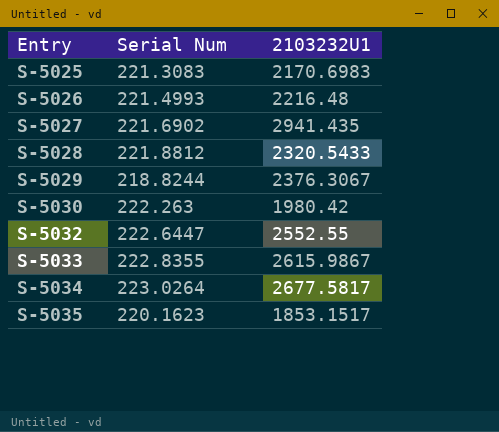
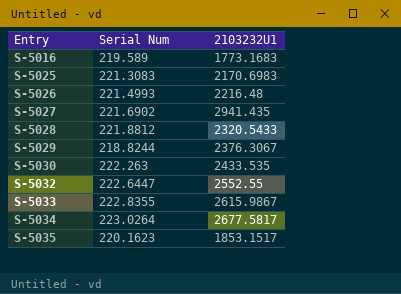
row S-5016: none -> 219.589 | 1773.1683
S-5030 | 2103232U1: 1980.42 -> 2433.535

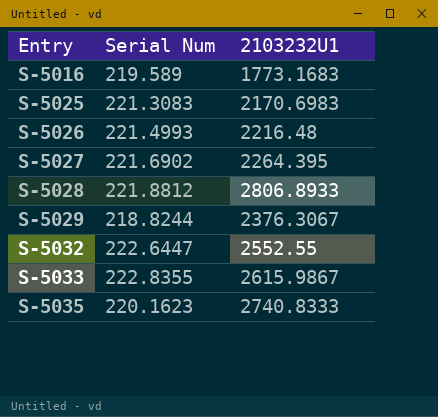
row S-5030: 222.263 | 2433.535 -> none
row S-5034: 223.0264 | 2677.5817 -> none
S-5027 | 2103232U1: 2941.435 -> 2264.395
S-5028 | 2103232U1: 2320.5433 -> 2806.8933
S-5035 | 2103232U1: 1853.1517 -> 2740.8333

